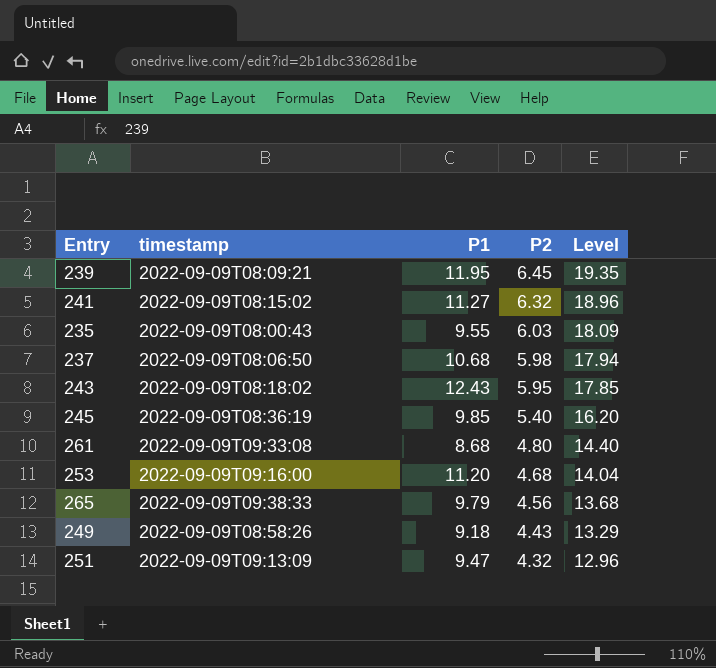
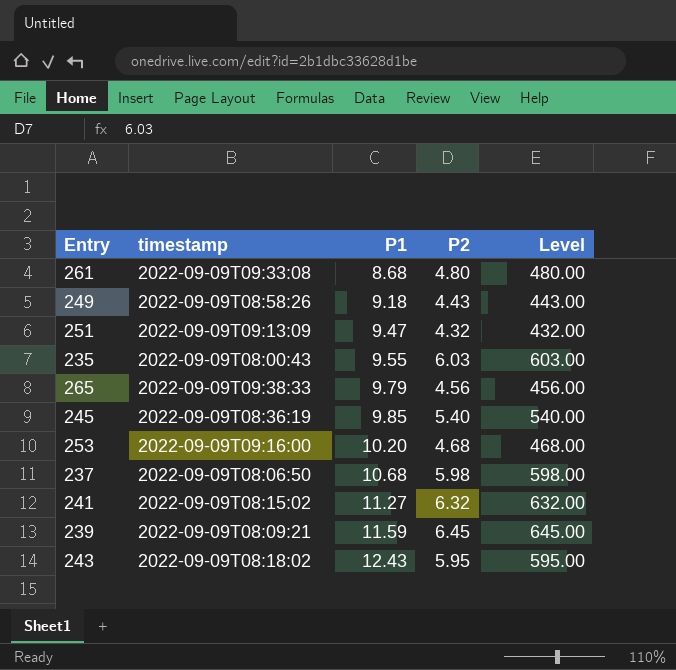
row order: P2 descending -> P1 ascending
column Level | formula: [P2] * 3 -> [P2] * 100
253 | P1: 11.20 -> 10.20
239 | P1: 11.95 -> 11.59

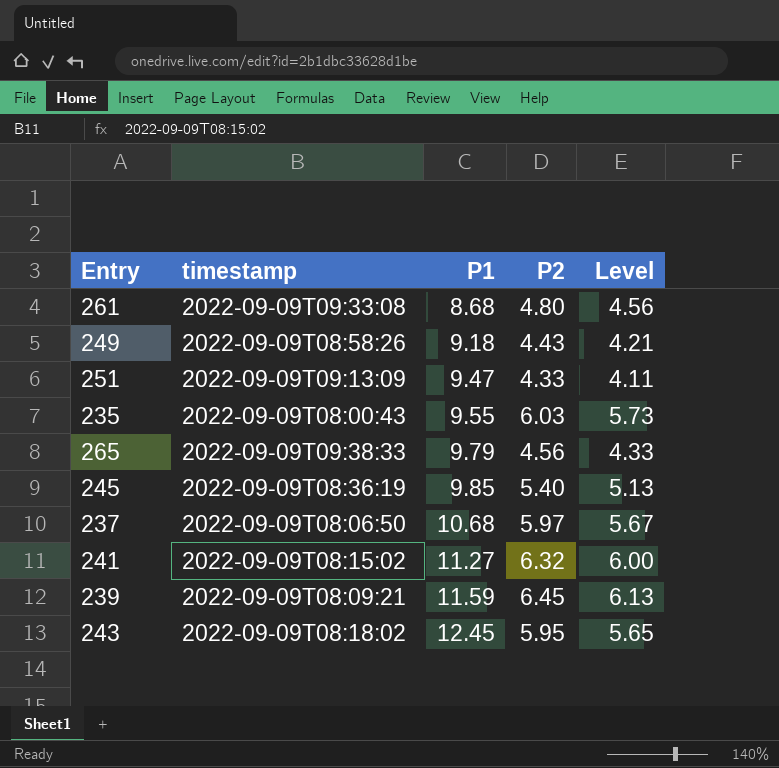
column Level | formula: [P2] * 100 -> [P2] * 0.95
row 253: 2022-09-09T09:16:00 | 10.20 | 4.68 | 468.00 -> none
251 | P2: 4.32 -> 4.33
237 | P2: 5.98 -> 5.97
243 | P1: 12.43 -> 12.45

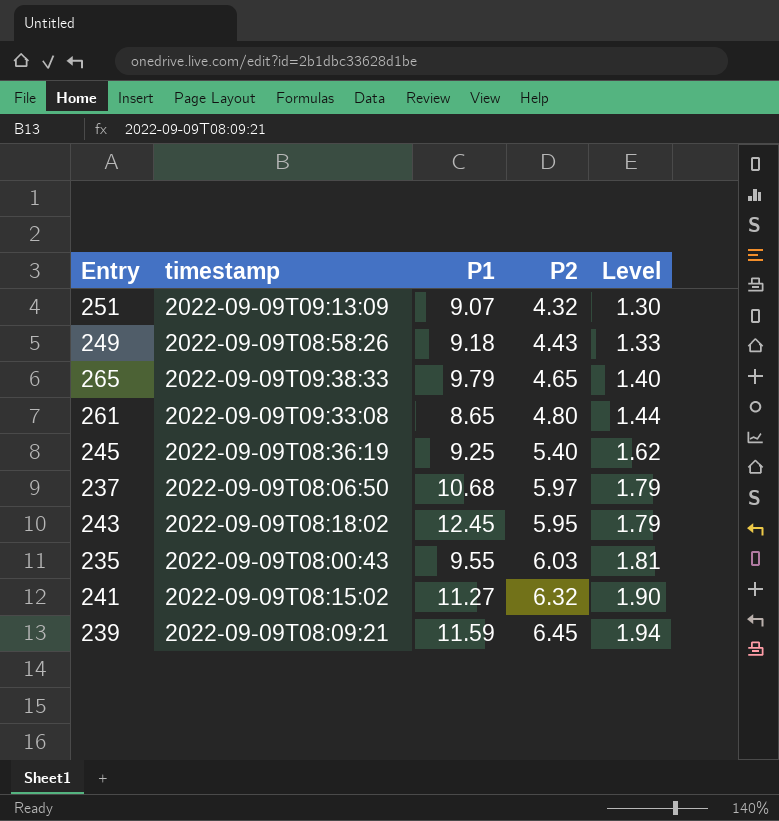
row order: P1 ascending -> Level ascending
column Level | formula: [P2] * 0.95 -> [P2] * 0.3
251 | P1: 9.47 -> 9.07
251 | P2: 4.33 -> 4.32
265 | P2: 4.56 -> 4.65
261 | P1: 8.68 -> 8.65
245 | P1: 9.85 -> 9.25

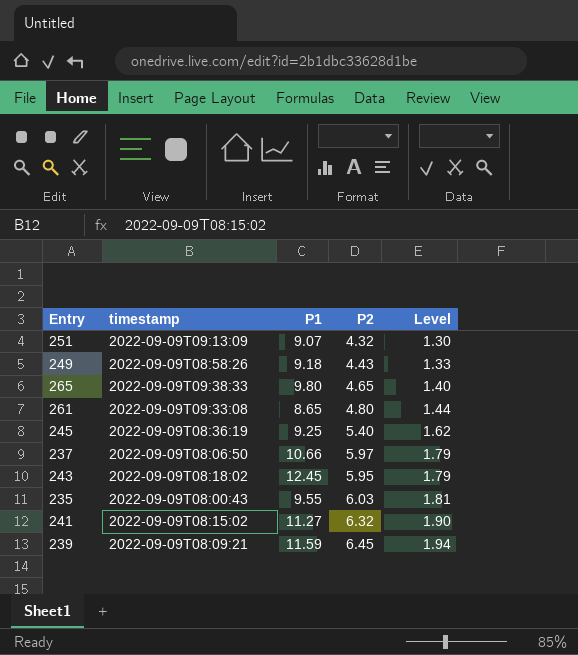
265 | P1: 9.79 -> 9.80
237 | P1: 10.68 -> 10.66

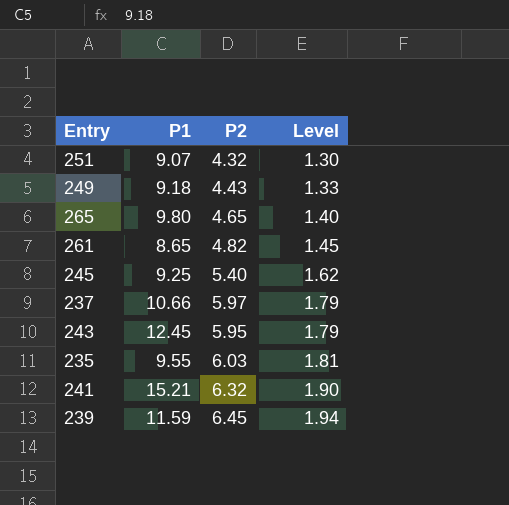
column timestamp | position: 2 -> none
261 | P2: 4.80 -> 4.82
261 | Level: 1.44 -> 1.45
241 | P1: 11.27 -> 15.21

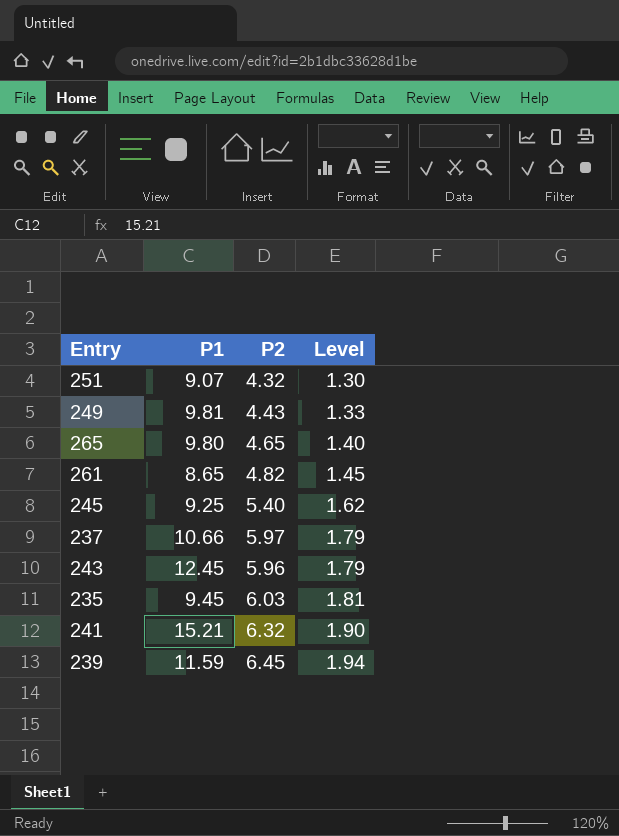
249 | P1: 9.18 -> 9.81
243 | P2: 5.95 -> 5.96
235 | P1: 9.55 -> 9.45

